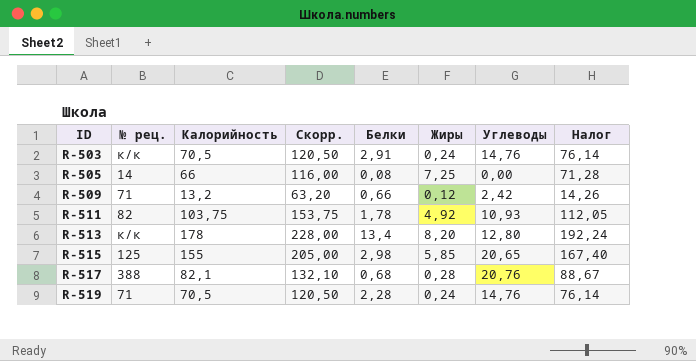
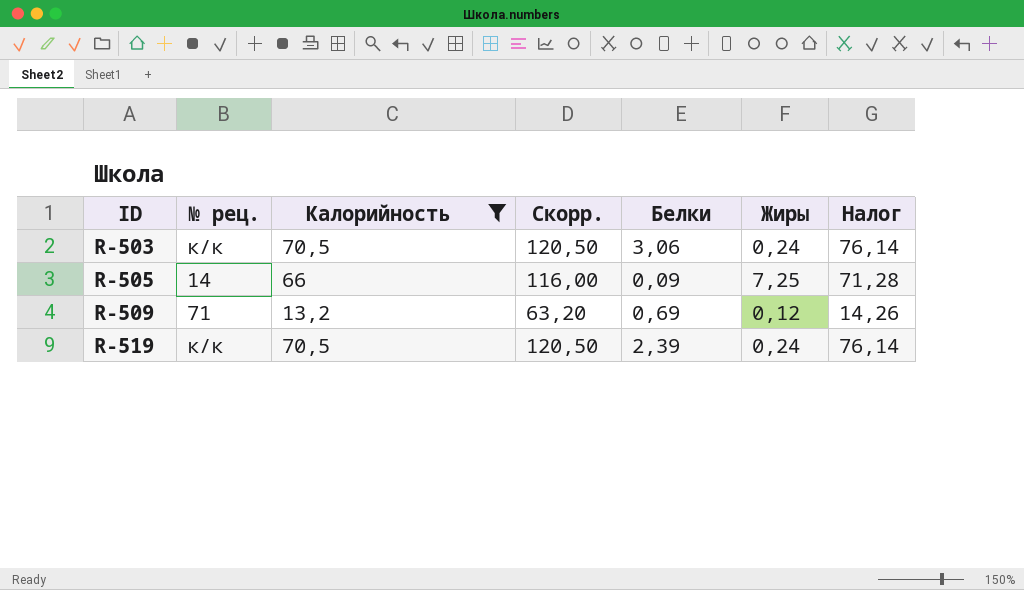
filter: none -> Калорийность <= 70,5
column Углеводы | position: 7 -> none
R-503 | Белки: 2,91 -> 3,06
R-505 | Белки: 0,08 -> 0,09
R-509 | Белки: 0,66 -> 0,69
R-519 | № рец.: 71 -> к/к
R-519 | Белки: 2,28 -> 2,39

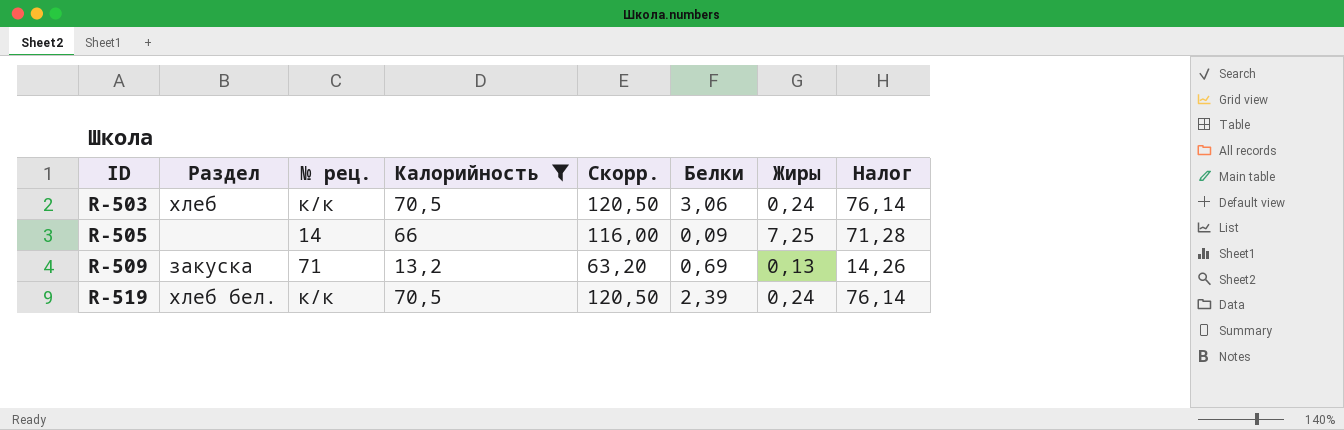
column Раздел | position: none -> 2
R-509 | Жиры: 0,12 -> 0,13

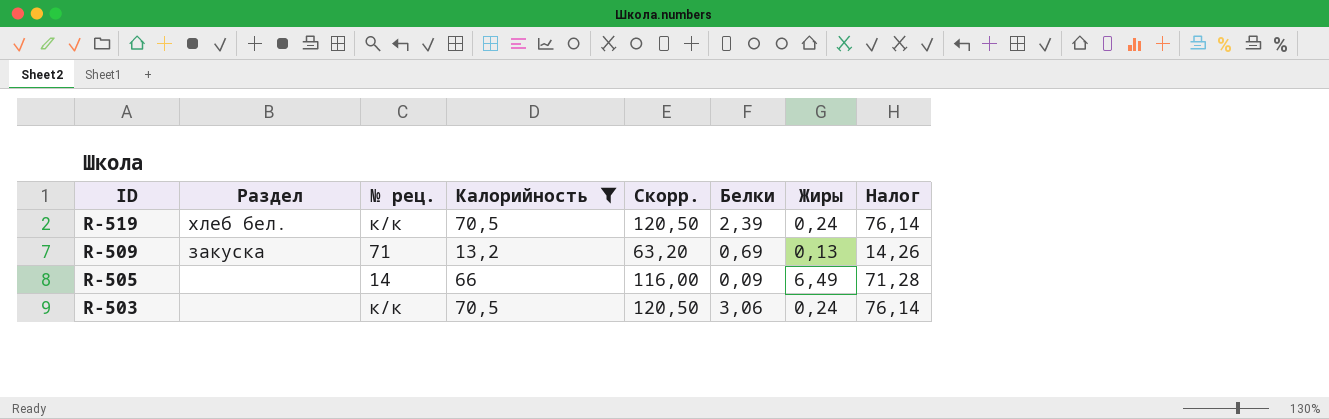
row order: ID ascending -> ID descending
R-505 | Жиры: 7,25 -> 6,49
R-503 | Раздел: хлеб -> none

